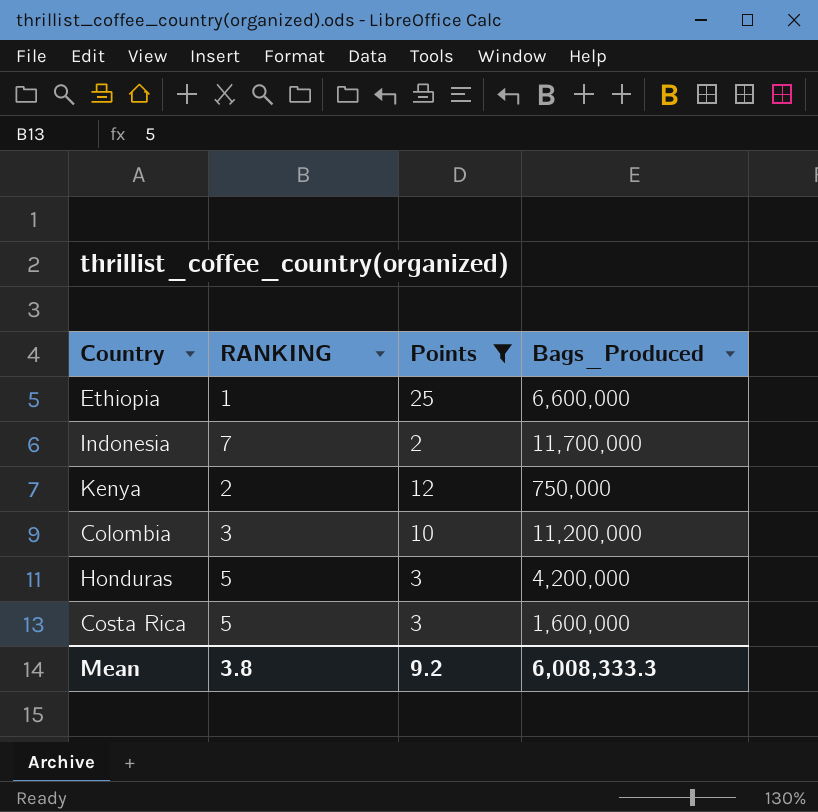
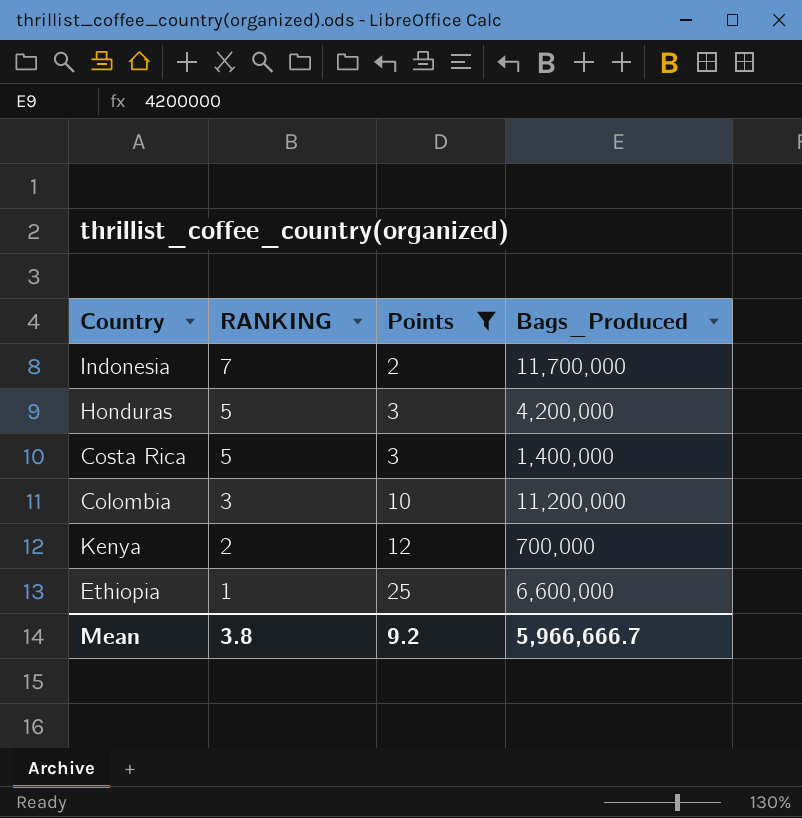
row order: none -> RANKING descending
Costa Rica | Bags_Produced: 1,600,000 -> 1,400,000
Kenya | Bags_Produced: 750,000 -> 700,000
Mean | Bags_Produced: 6,008,333.3 -> 5,966,666.7

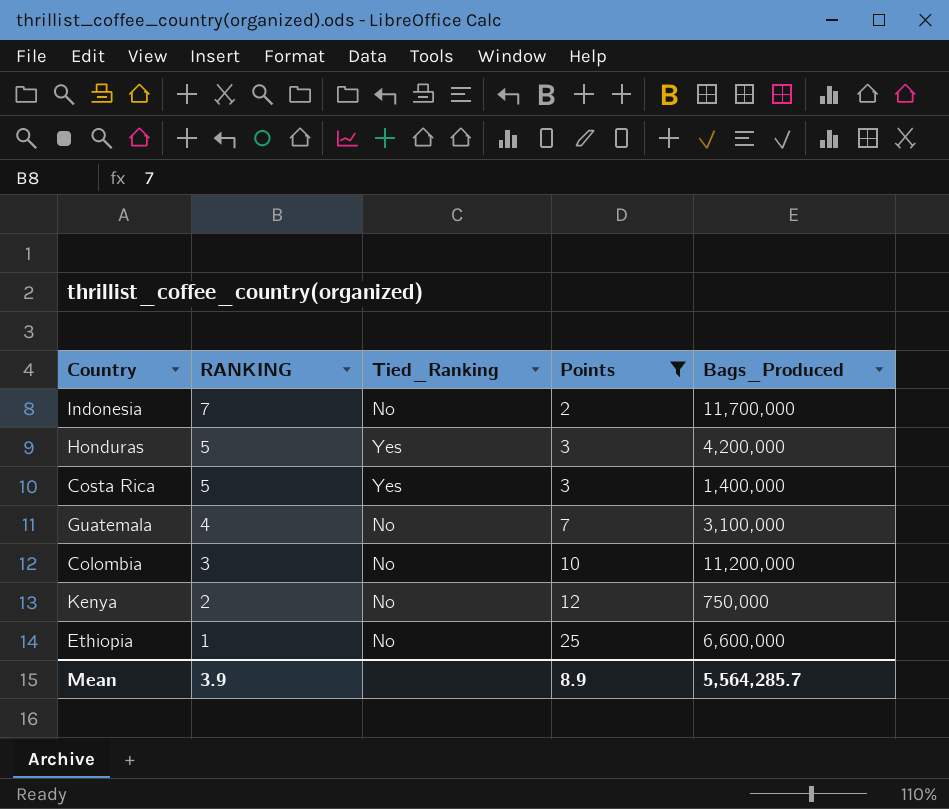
column Tied_Ranking | position: none -> 3
row Guatemala: none -> 4 | No | 7 | 3,100,000
Kenya | Bags_Produced: 700,000 -> 750,000
Mean | RANKING: 3.8 -> 3.9
Mean | Points: 9.2 -> 8.9
Mean | Bags_Produced: 5,966,666.7 -> 5,564,285.7

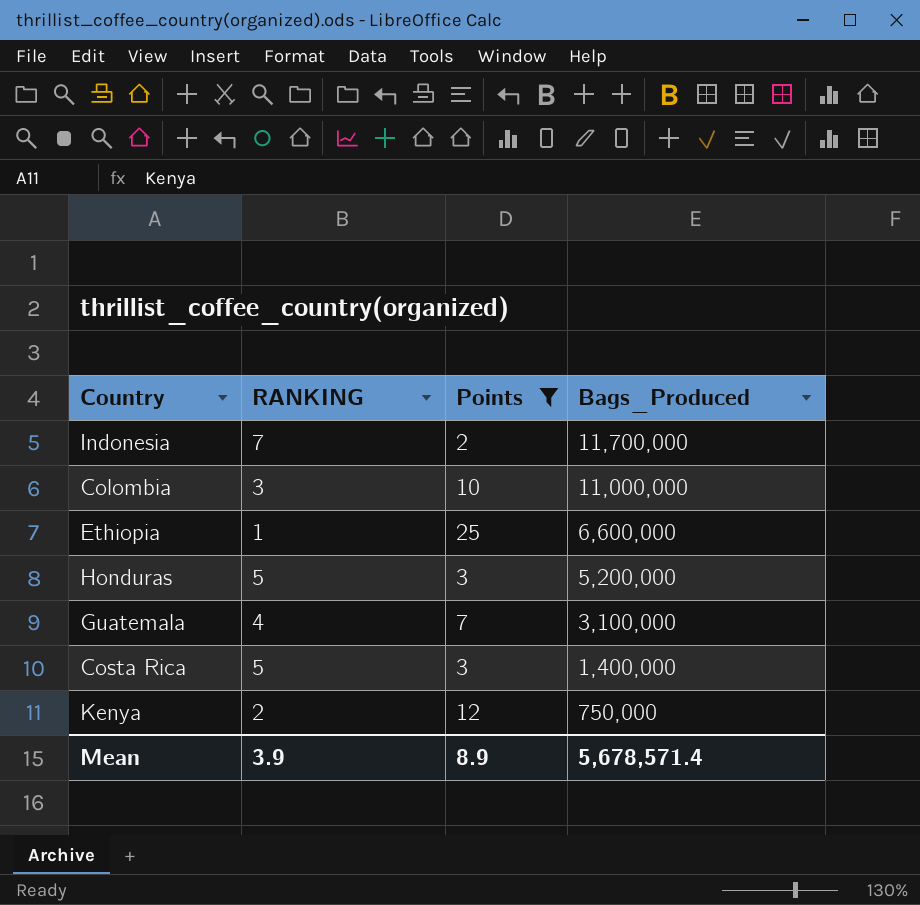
row order: RANKING descending -> Bags_Produced descending
column Tied_Ranking | position: 3 -> none
Colombia | Bags_Produced: 11,200,000 -> 11,000,000
Honduras | Bags_Produced: 4,200,000 -> 5,200,000
Mean | Bags_Produced: 5,564,285.7 -> 5,678,571.4

